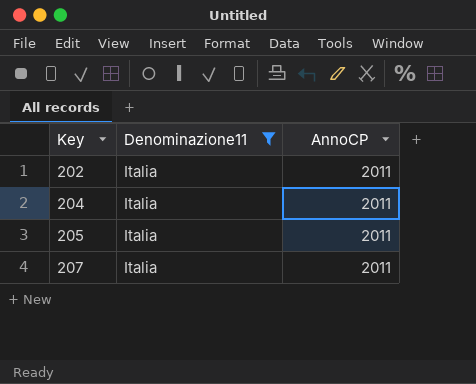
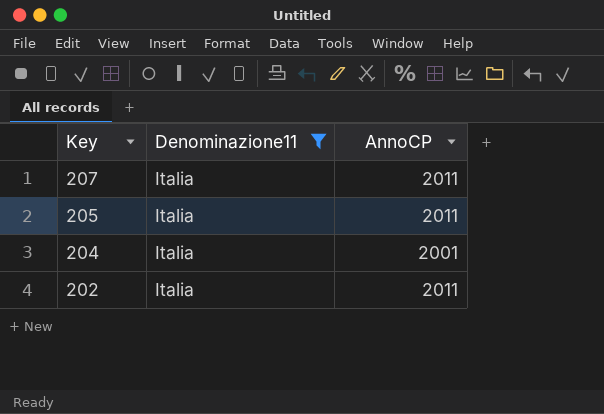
row order: Key ascending -> Key descending
204 | AnnoCP: 2011 -> 2001

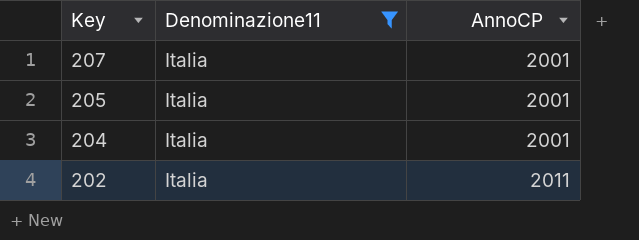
207 | AnnoCP: 2011 -> 2001
205 | AnnoCP: 2011 -> 2001

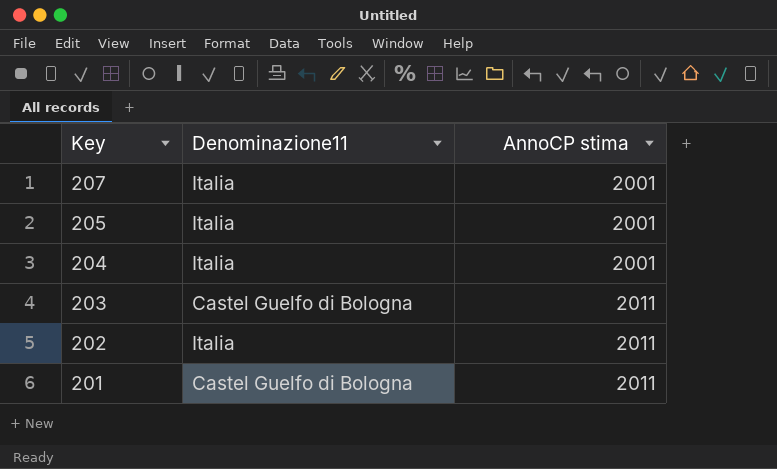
filter: Denominazione11 = Italia -> none
column name: AnnoCP -> AnnoCP stima

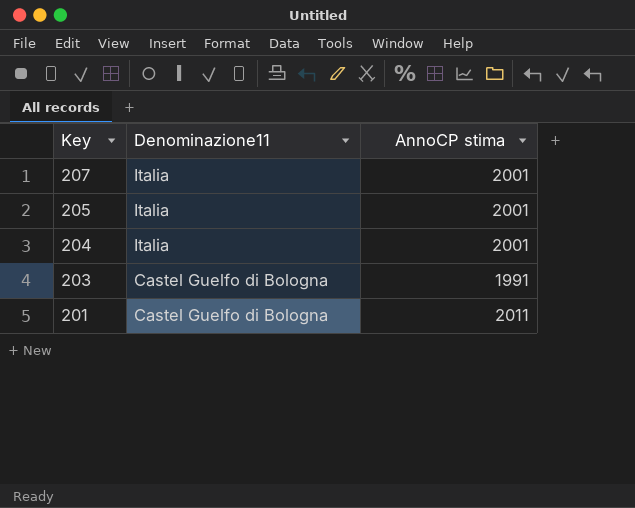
row 202: Italia | 2011 -> none
203 | AnnoCP stima: 2011 -> 1991

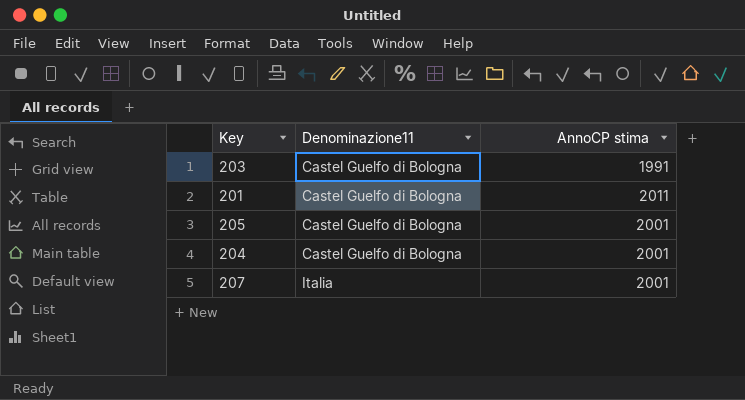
row order: Key descending -> Denominazione11 ascending
205 | Denominazione11: Italia -> Castel Guelfo di Bologna
204 | Denominazione11: Italia -> Castel Guelfo di Bologna

